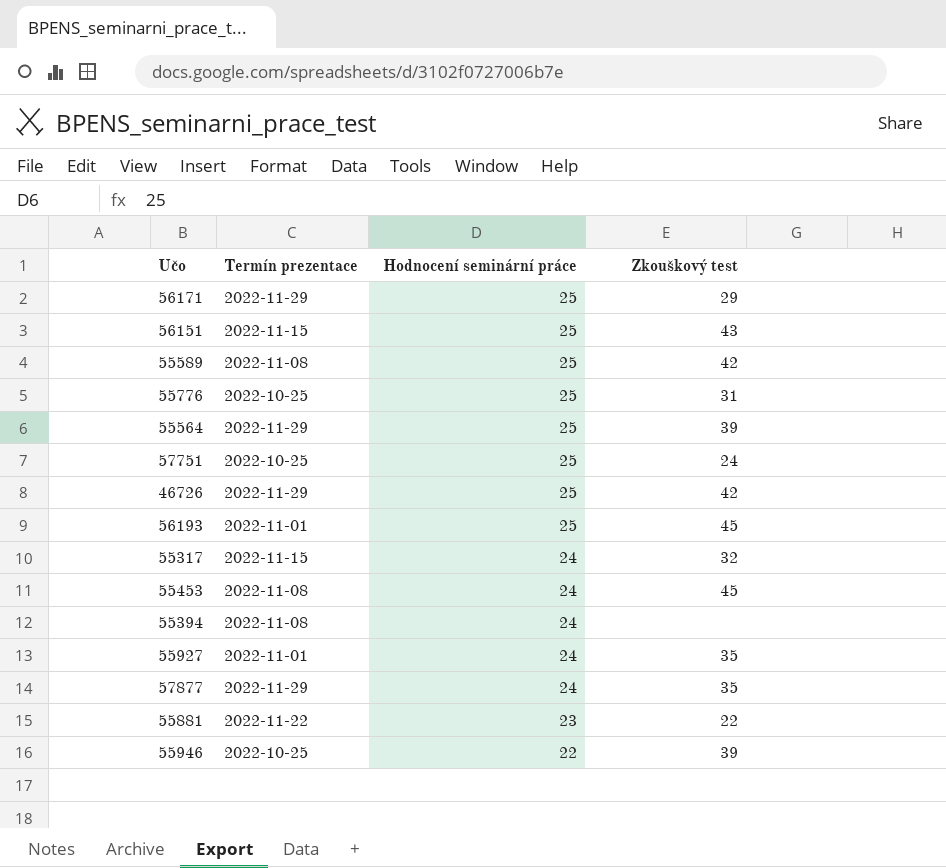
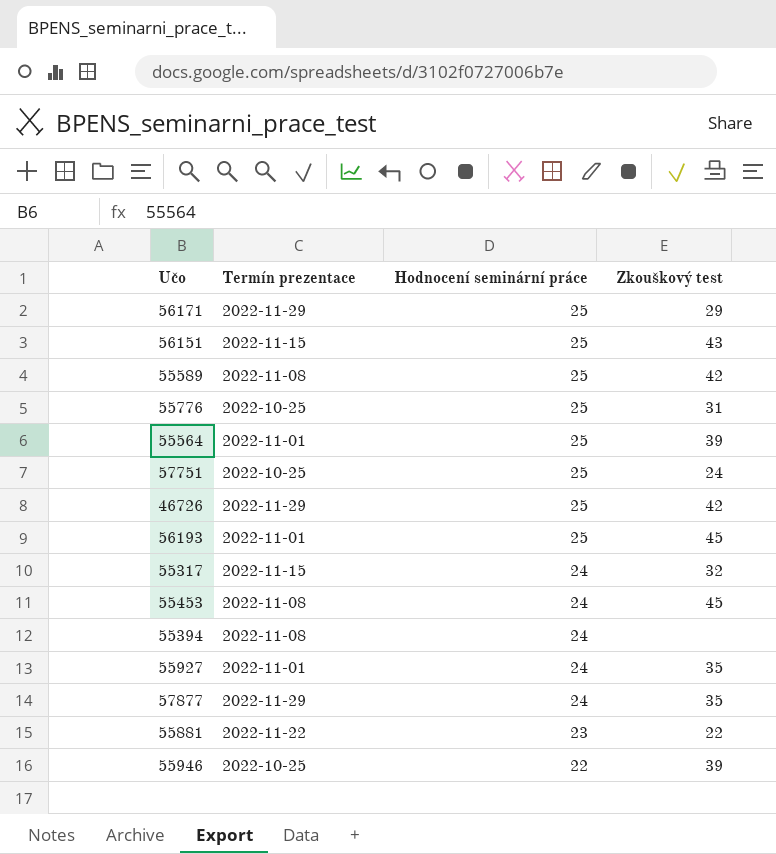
55564 | Termín prezentace: 2022-11-29 -> 2022-11-01

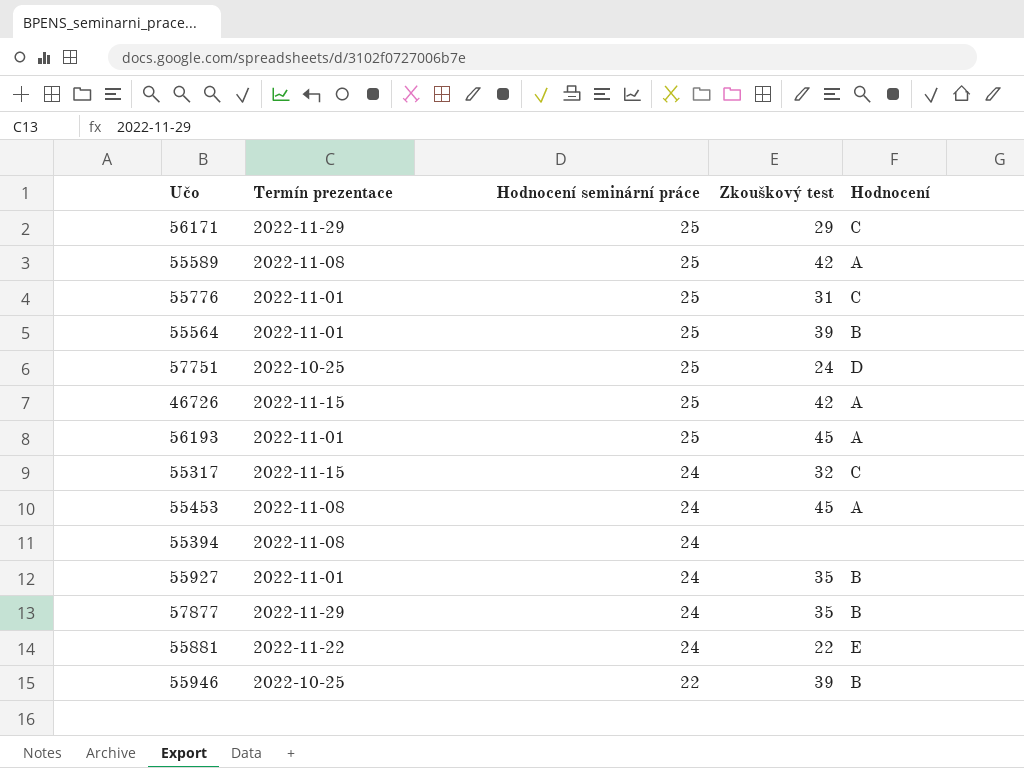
column Hodnocení | position: none -> 5
row 56151: 2022-11-15 | 25 | 43 -> none
55776 | Termín prezentace: 2022-10-25 -> 2022-11-01
46726 | Termín prezentace: 2022-11-29 -> 2022-11-15
55881 | Hodnocení seminární práce: 23 -> 24

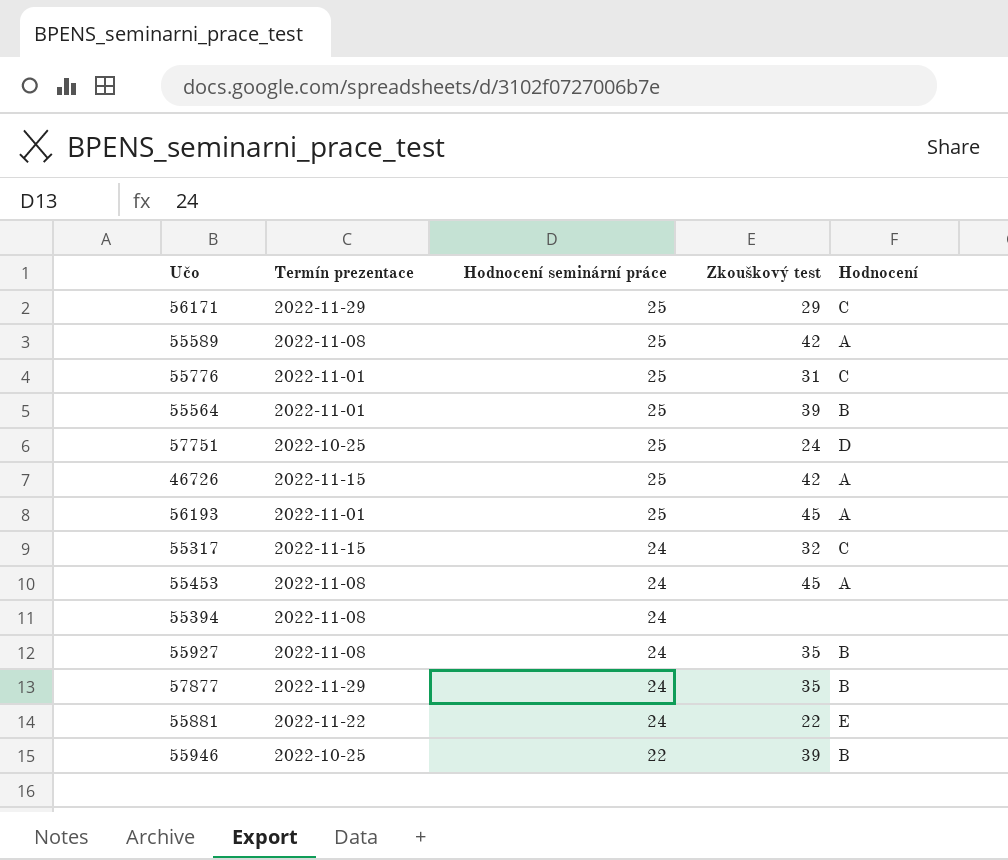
55927 | Termín prezentace: 2022-11-01 -> 2022-11-08

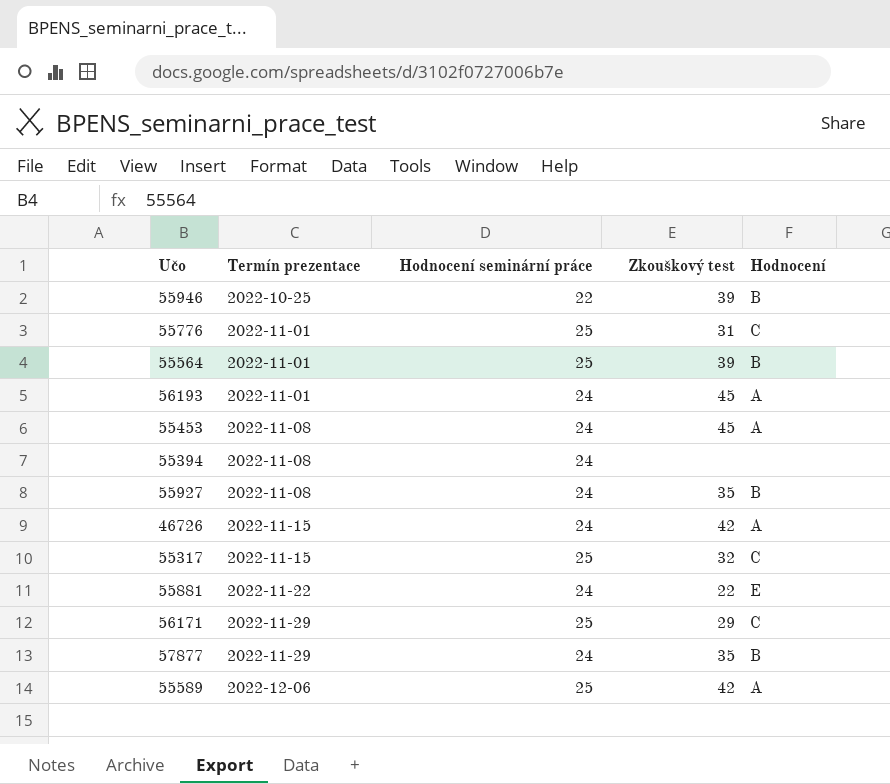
row order: Hodnocení seminární práce descending -> Termín prezentace ascending
row 57751: 2022-10-25 | 25 | 24 | D -> none
56193 | Hodnocení seminární práce: 25 -> 24
46726 | Hodnocení seminární práce: 25 -> 24
55317 | Hodnocení seminární práce: 24 -> 25
55589 | Termín prezentace: 2022-11-08 -> 2022-12-06

